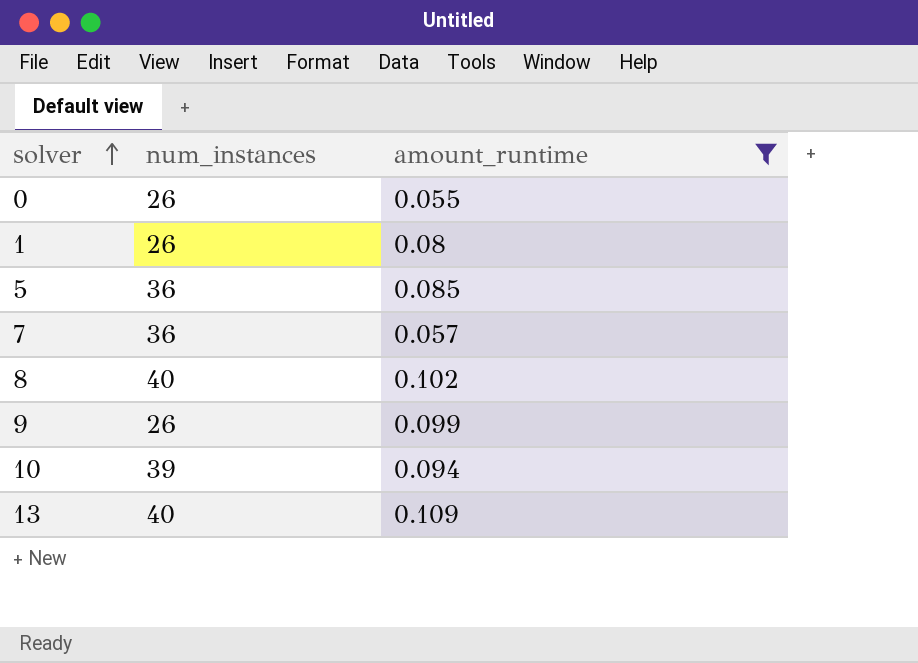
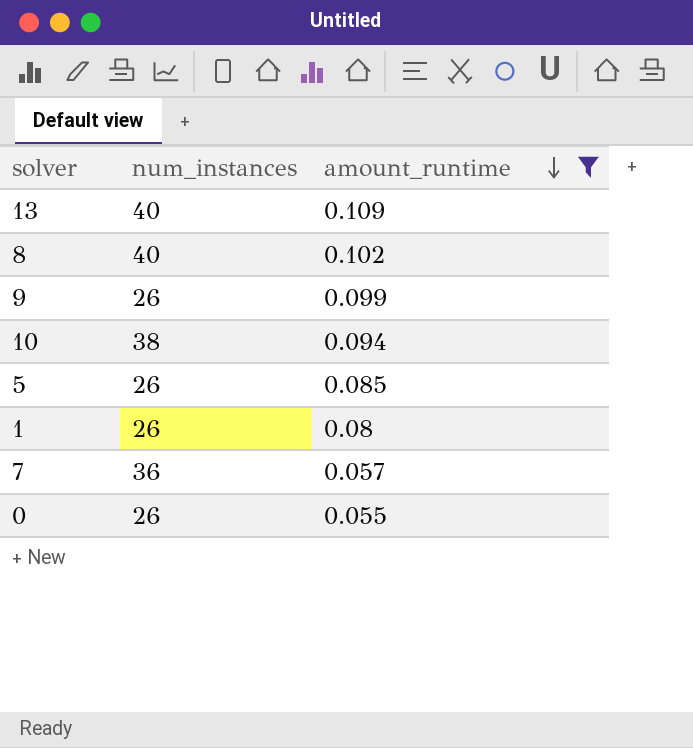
row order: solver ascending -> amount_runtime descending
10 | num_instances: 39 -> 38
5 | num_instances: 36 -> 26

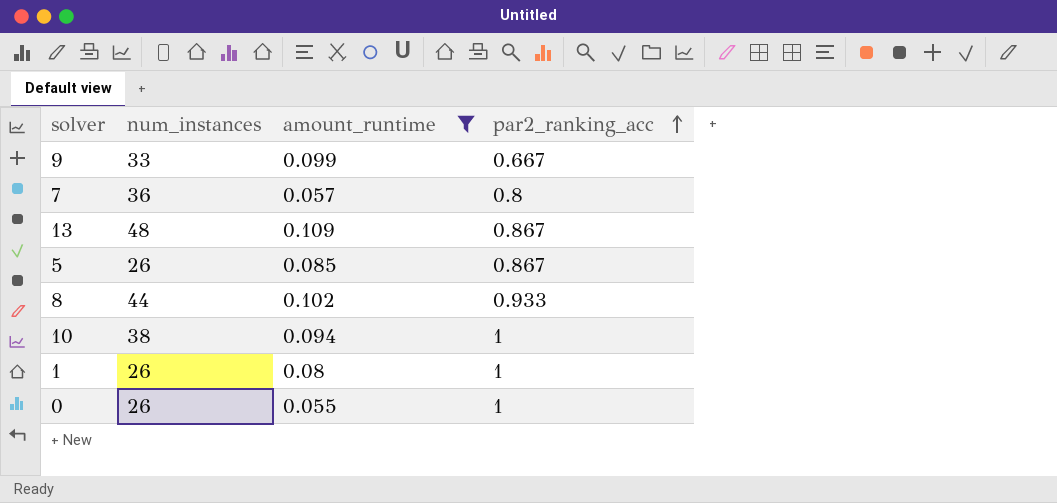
row order: amount_runtime descending -> par2_ranking_acc ascending
column par2_ranking_acc | position: none -> 4
9 | num_instances: 26 -> 33
13 | num_instances: 40 -> 48
8 | num_instances: 40 -> 44

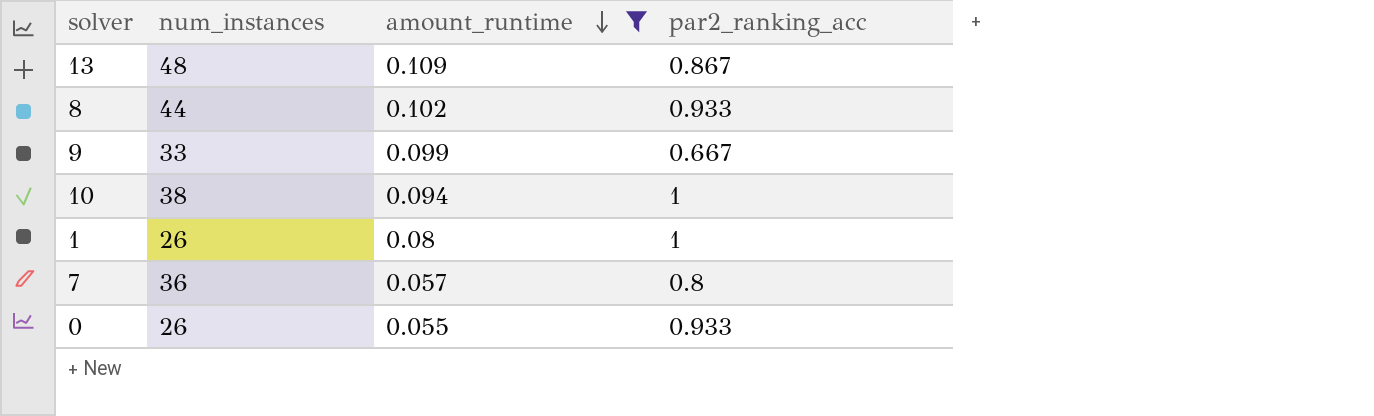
row order: par2_ranking_acc ascending -> amount_runtime descending
row 5: 26 | 0.085 | 0.867 -> none
0 | par2_ranking_acc: 1 -> 0.933

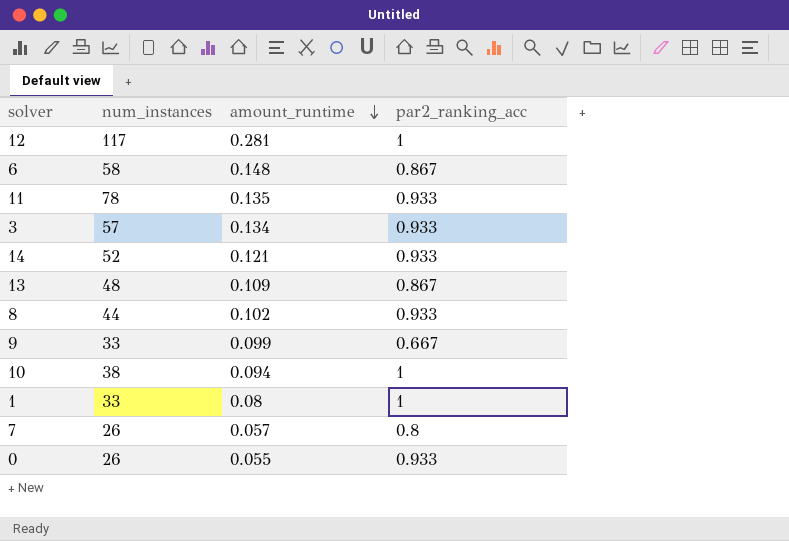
filter: amount_runtime <= 0.109 -> none
1 | num_instances: 26 -> 33
7 | num_instances: 36 -> 26

